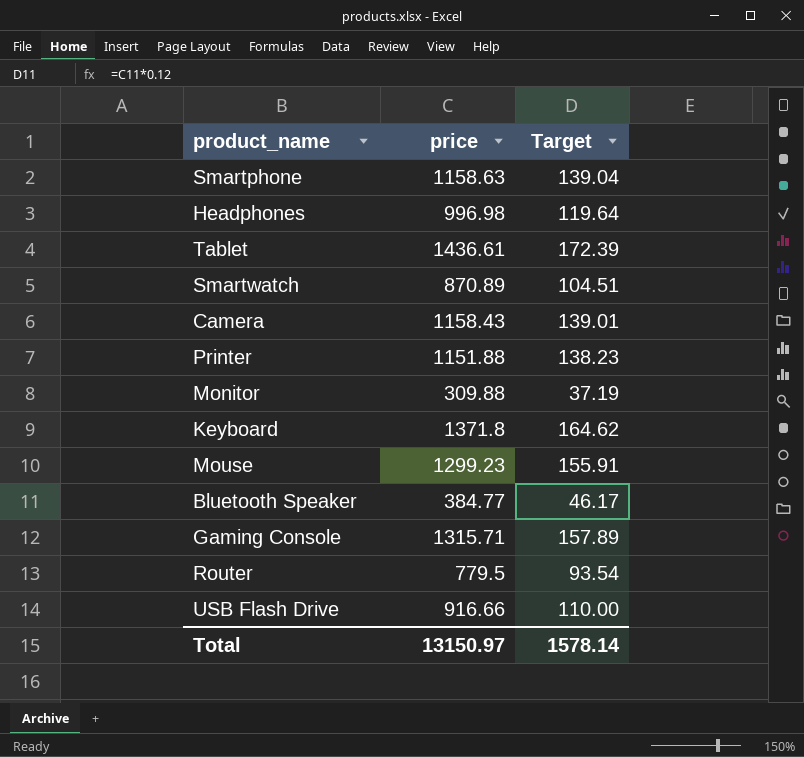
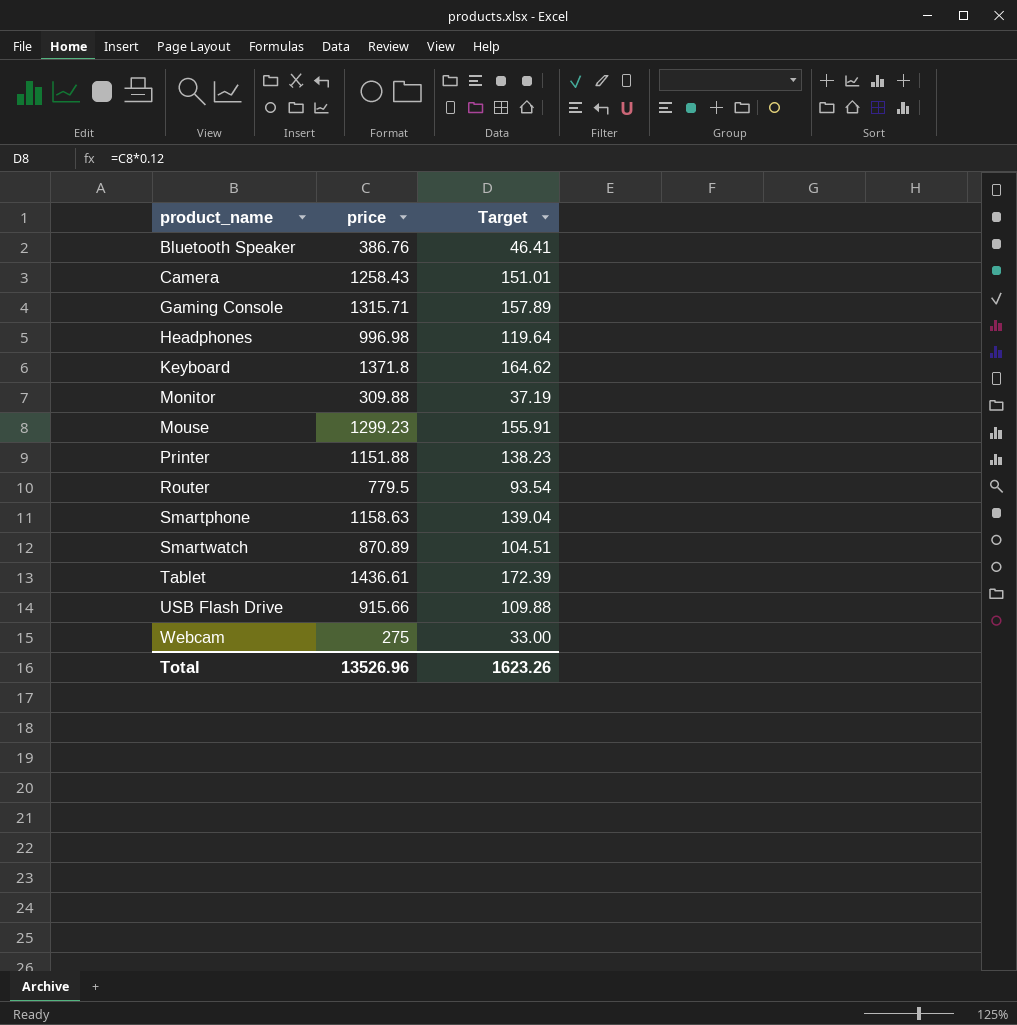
row order: none -> product_name ascending
Bluetooth Speaker | price: 384.77 -> 386.76
Bluetooth Speaker | Target: 46.17 -> 46.41
Camera | price: 1158.43 -> 1258.43
Camera | Target: 139.01 -> 151.01
USB Flash Drive | price: 916.66 -> 915.66
USB Flash Drive | Target: 110.00 -> 109.88
row Webcam: none -> 275 | 33.00
Total | price: 13150.97 -> 13526.96
Total | Target: 1578.14 -> 1623.26

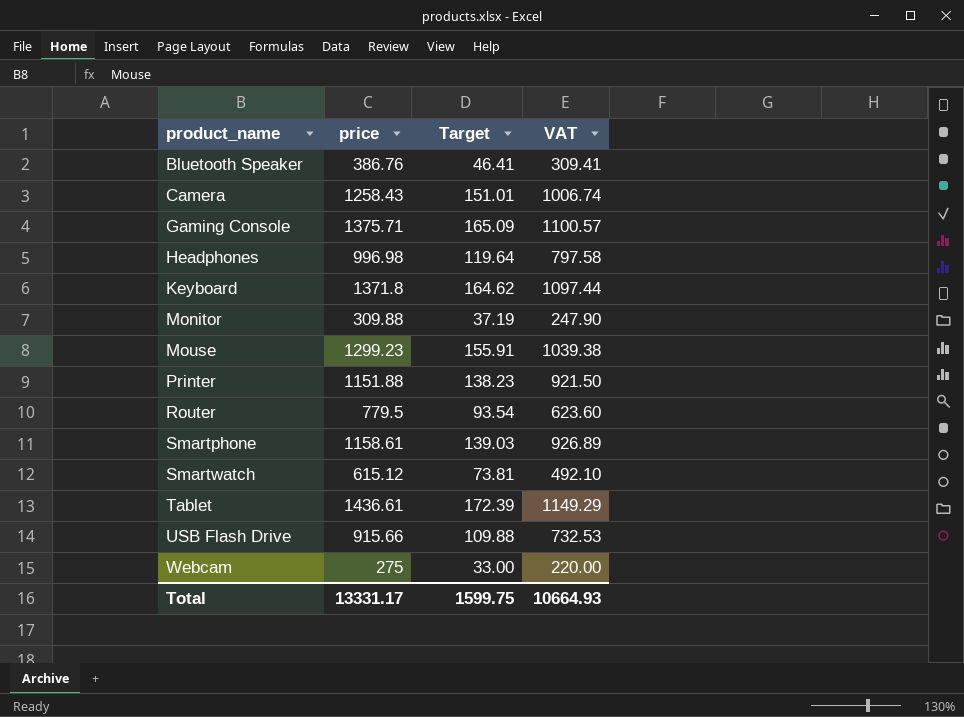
column VAT | formula: none -> [price] * 0.8
Gaming Console | price: 1315.71 -> 1375.71
Gaming Console | Target: 157.89 -> 165.09
Smartphone | price: 1158.63 -> 1158.61
Smartphone | Target: 139.04 -> 139.03
Smartwatch | price: 870.89 -> 615.12
Smartwatch | Target: 104.51 -> 73.81
Total | price: 13526.96 -> 13331.17
Total | Target: 1623.26 -> 1599.75

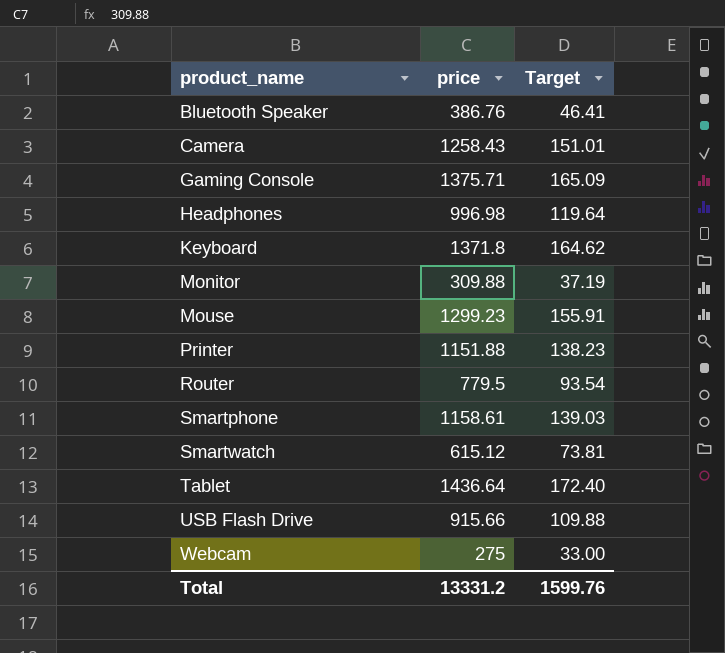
column VAT | formula: [price] * 0.8 -> none
Tablet | price: 1436.61 -> 1436.64
Tablet | Target: 172.39 -> 172.40
Total | price: 13331.17 -> 13331.2
Total | Target: 1599.75 -> 1599.76

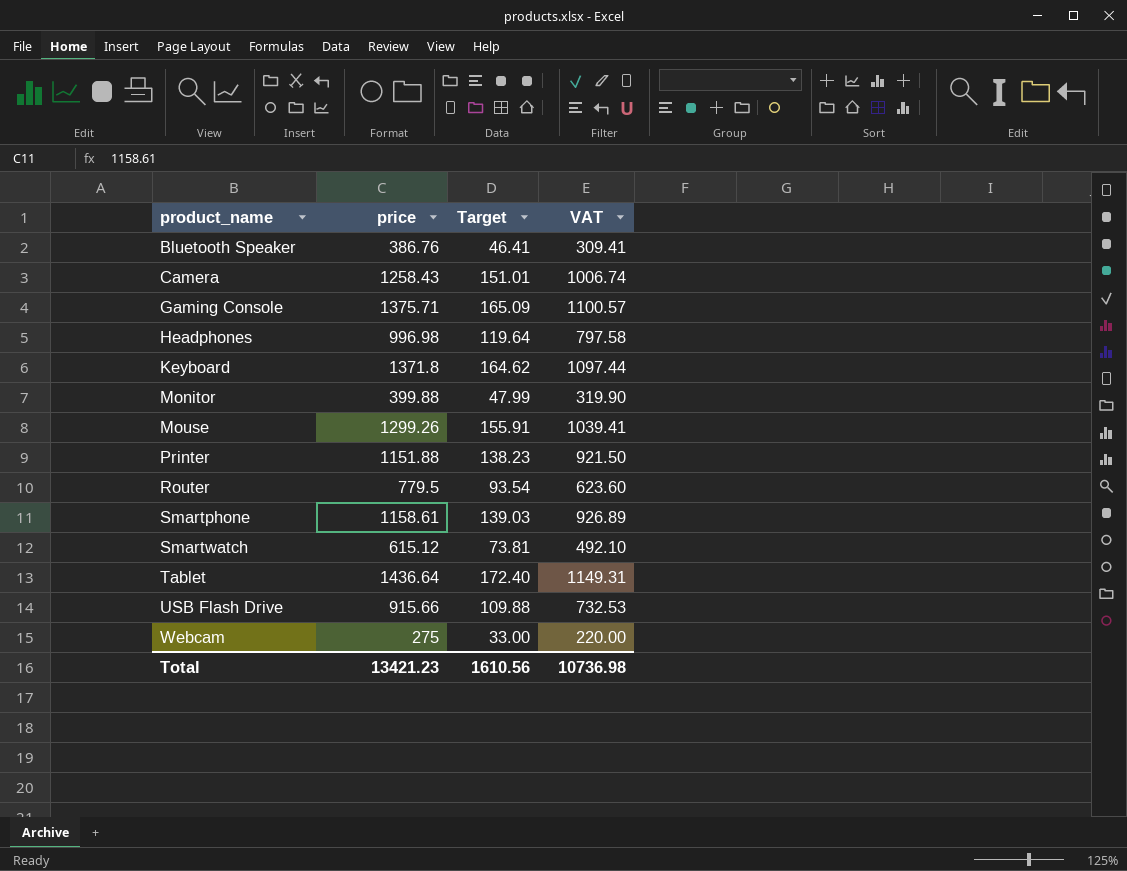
column VAT | formula: none -> [price] * 0.8
Monitor | price: 309.88 -> 399.88
Monitor | Target: 37.19 -> 47.99
Mouse | price: 1299.23 -> 1299.26
Total | price: 13331.2 -> 13421.23
Total | Target: 1599.76 -> 1610.56

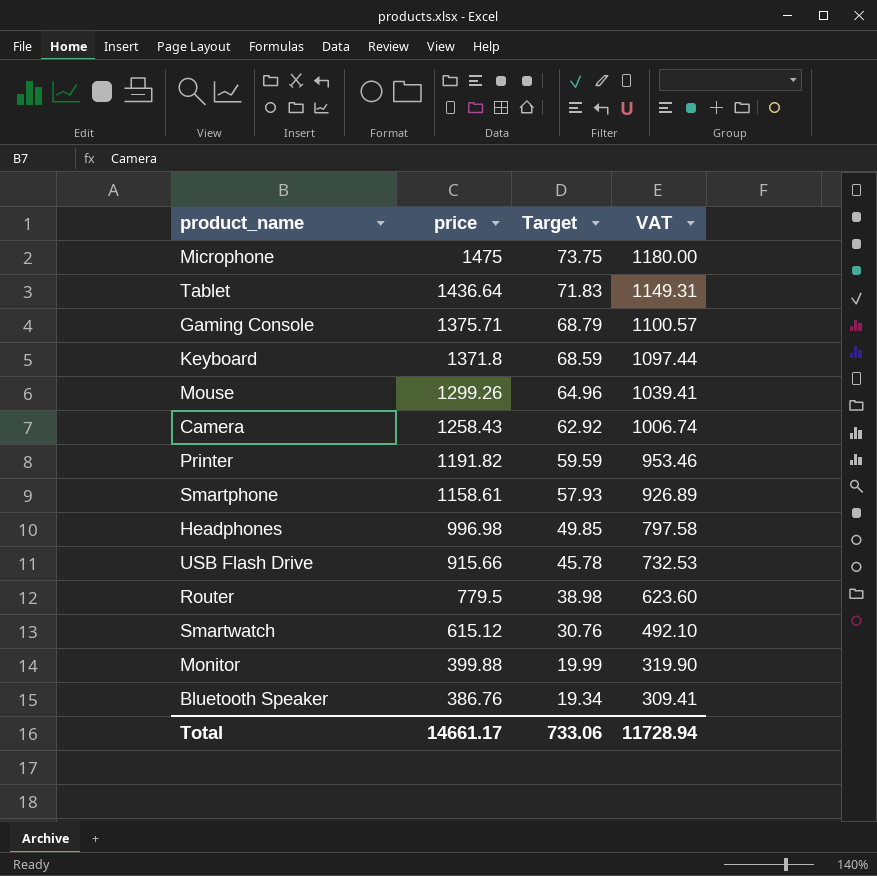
row order: product_name ascending -> price descending
column Target | formula: [price] * 0.12 -> [price] * 0.05
row Webcam: 275 | 33.00 | 220.00 -> none
row Microphone: none -> 1475 | 73.75 | 1180.00
Printer | price: 1151.88 -> 1191.82
Printer | VAT: 921.50 -> 953.46
Total | price: 13421.23 -> 14661.17
Total | Target: 1610.56 -> 733.06
Total | VAT: 10736.98 -> 11728.94

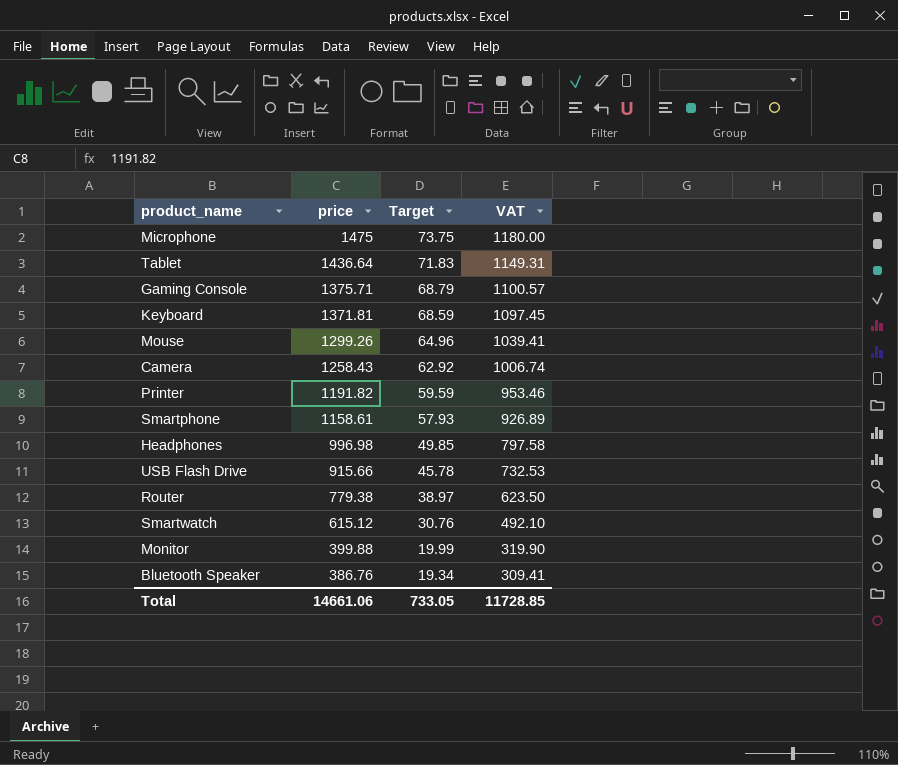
Keyboard | price: 1371.8 -> 1371.81
Keyboard | VAT: 1097.44 -> 1097.45
Router | price: 779.5 -> 779.38
Router | Target: 38.98 -> 38.97
Router | VAT: 623.60 -> 623.50
Total | price: 14661.17 -> 14661.06
Total | Target: 733.06 -> 733.05
Total | VAT: 11728.94 -> 11728.85

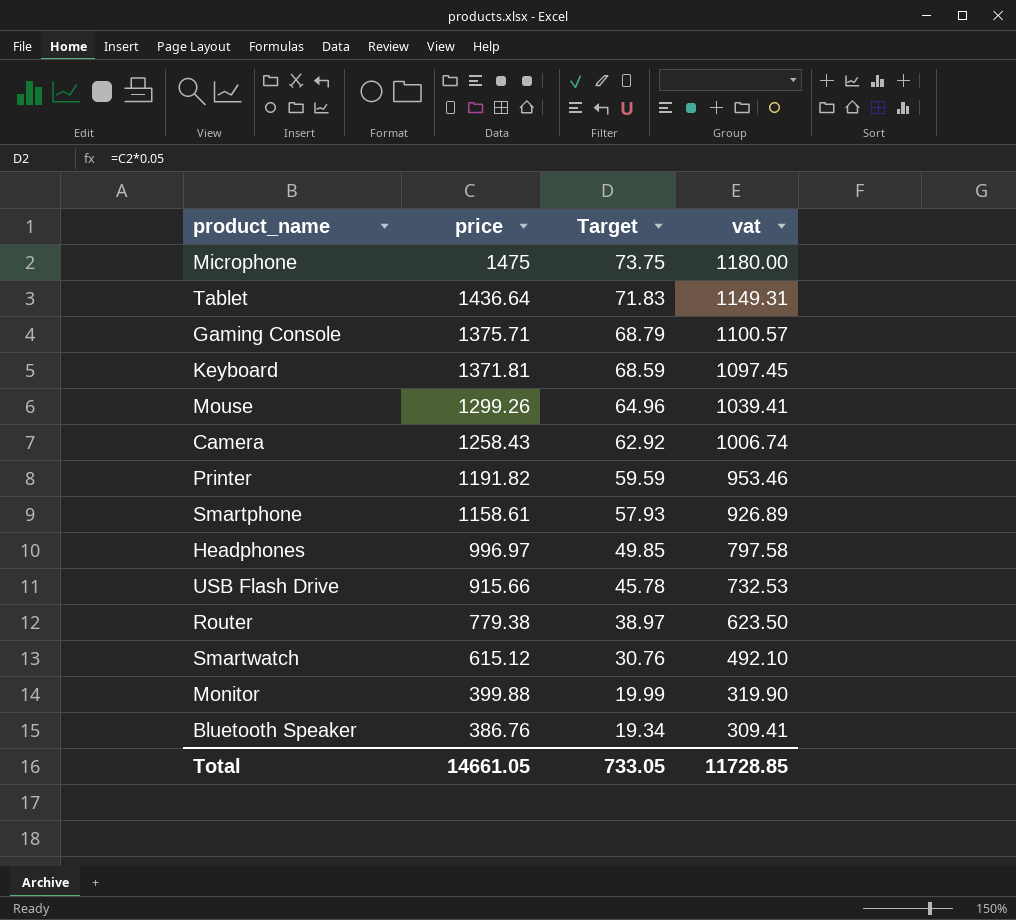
column name: VAT -> vat
Headphones | price: 996.98 -> 996.97
Total | price: 14661.06 -> 14661.05

